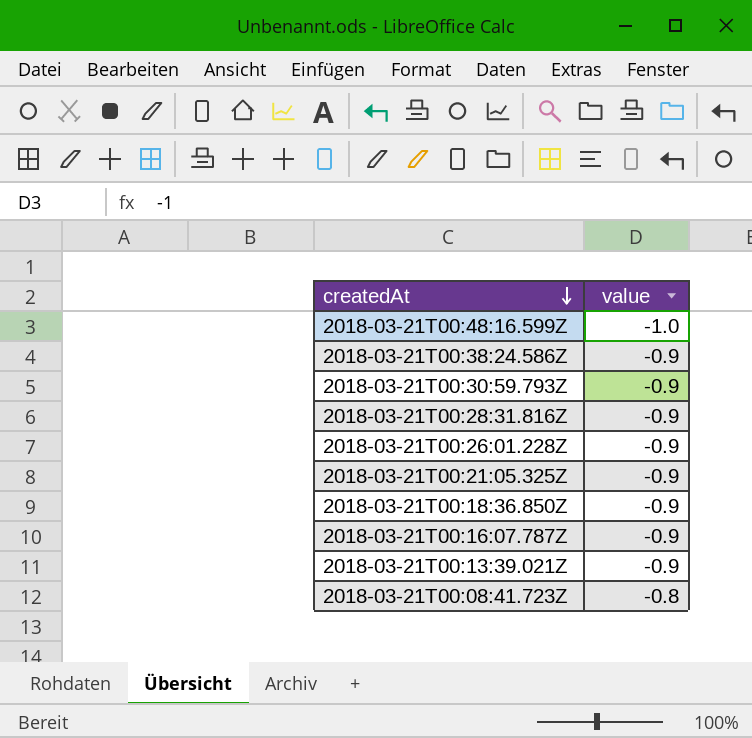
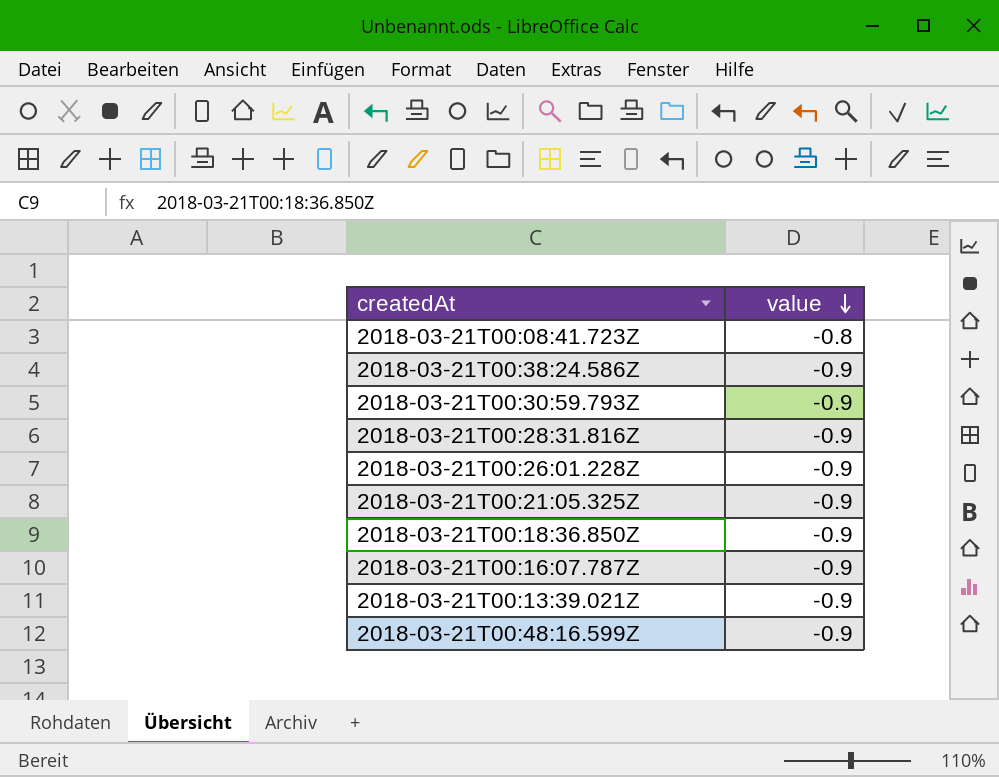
row order: createdAt descending -> value descending
2018-03-21T00:48:16.599Z | value: -1.0 -> -0.9

